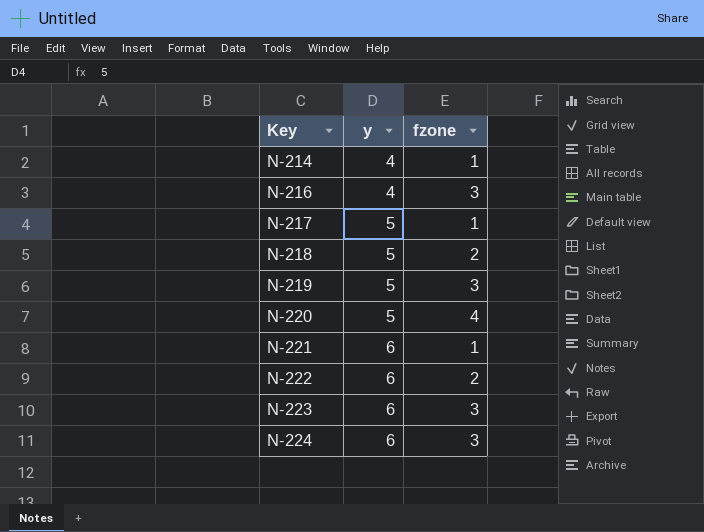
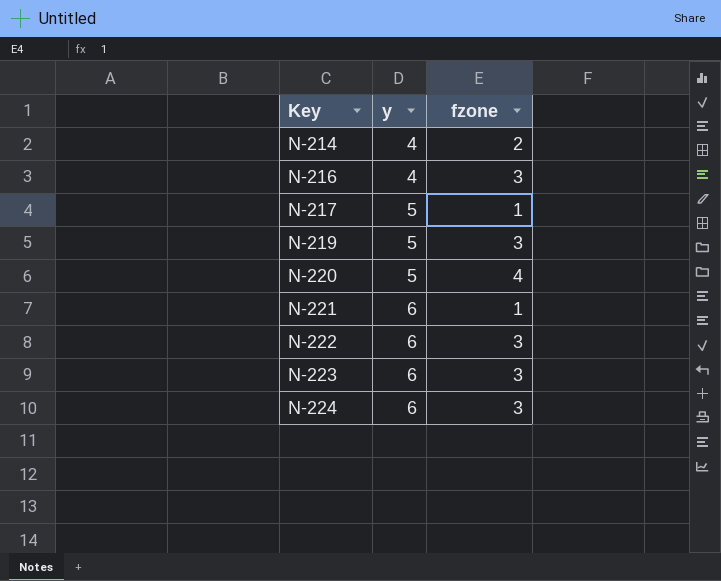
row N-218: 5 | 2 -> none
N-214 | fzone: 1 -> 2
N-222 | fzone: 2 -> 3

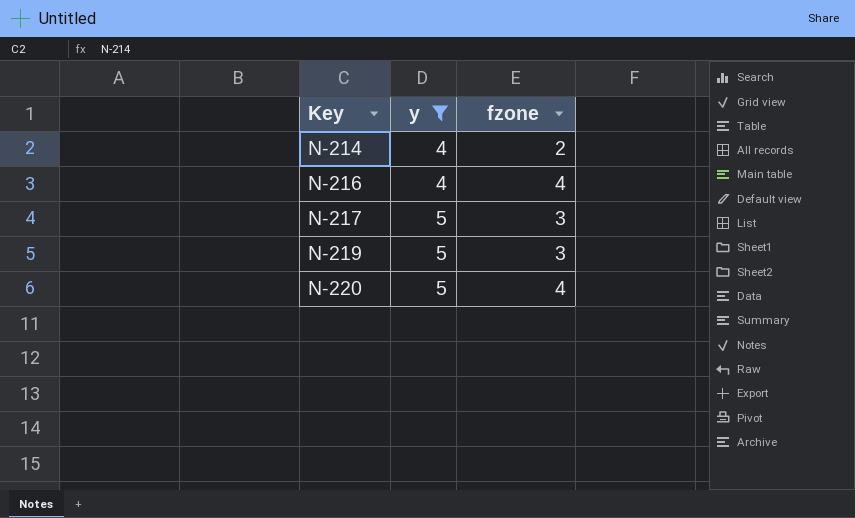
filter: none -> y != 6
N-216 | fzone: 3 -> 4
N-217 | fzone: 1 -> 3

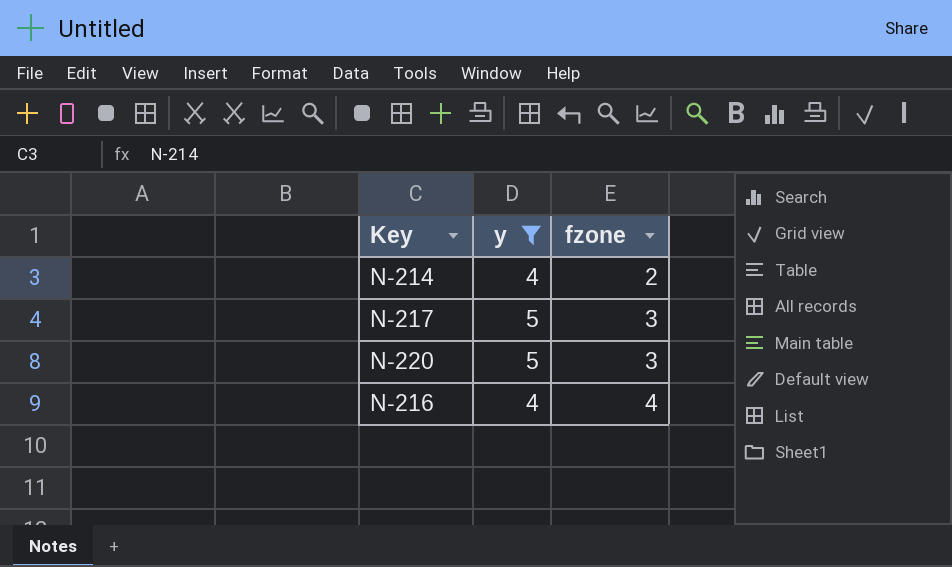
row order: Key ascending -> fzone ascending
row N-219: 5 | 3 -> none
N-220 | fzone: 4 -> 3

